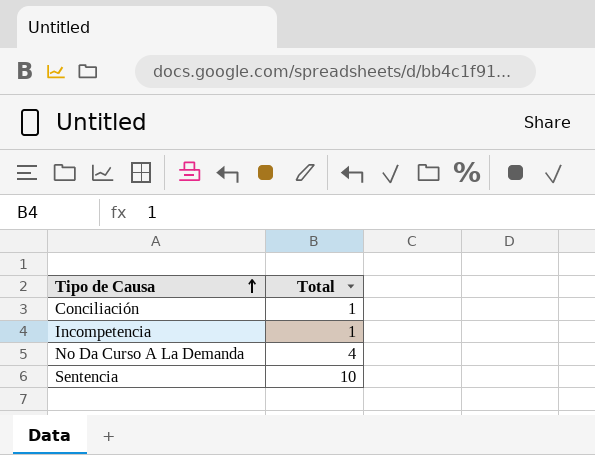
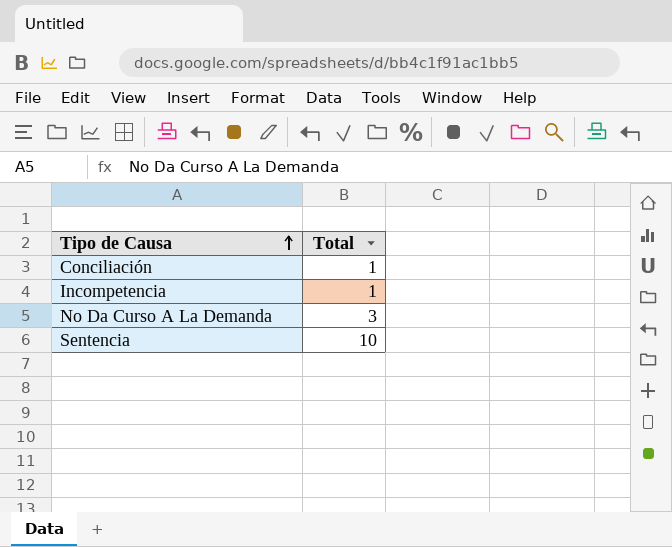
No Da Curso A La Demanda | Total: 4 -> 3

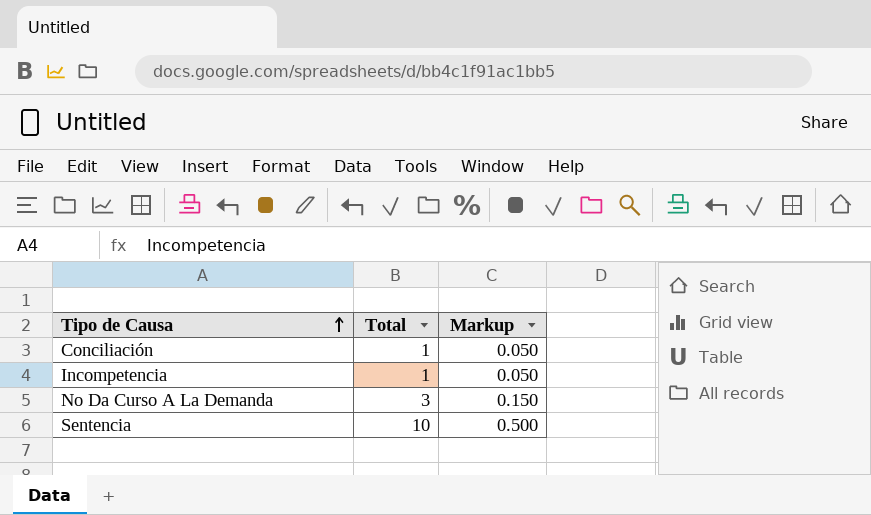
column Markup | formula: none -> [Total] * 0.05

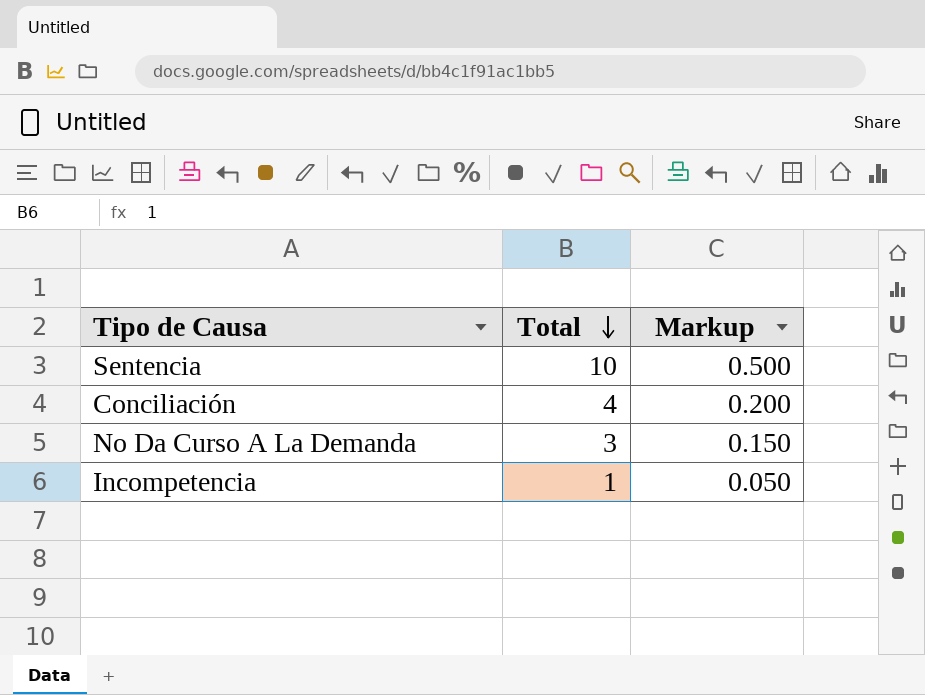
row order: Tipo de Causa ascending -> Total descending
Conciliación | Total: 1 -> 4
Conciliación | Markup: 0.050 -> 0.200

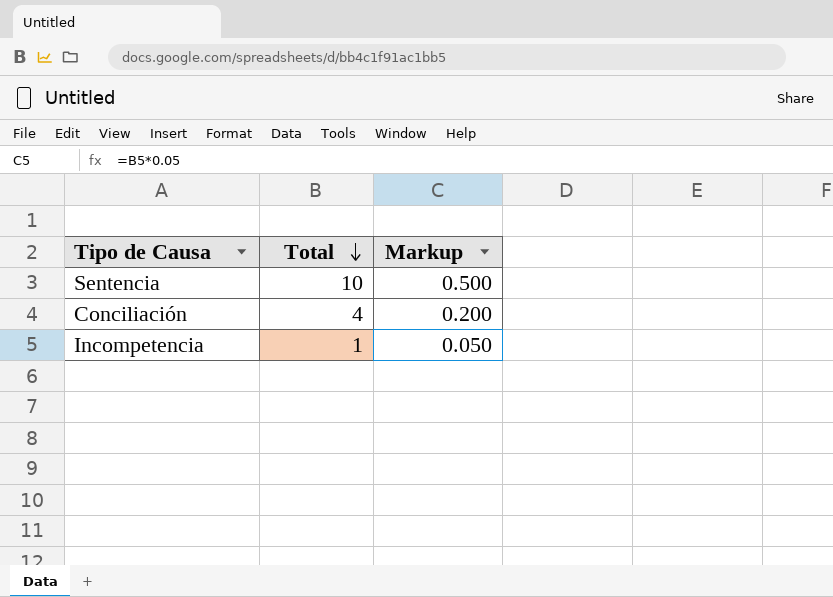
row No Da Curso A La Demanda: 3 | 0.150 -> none

